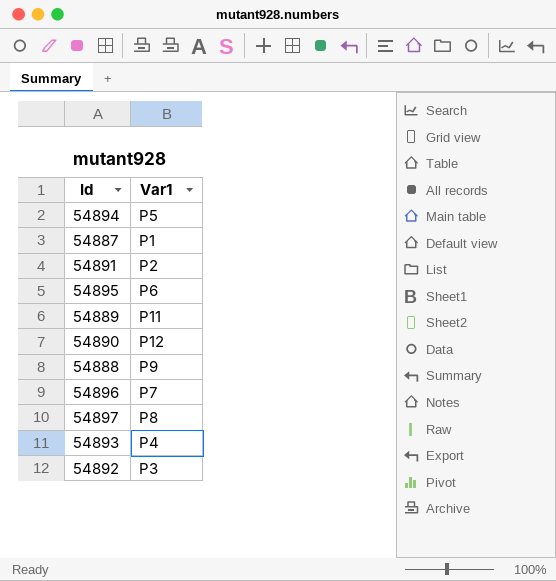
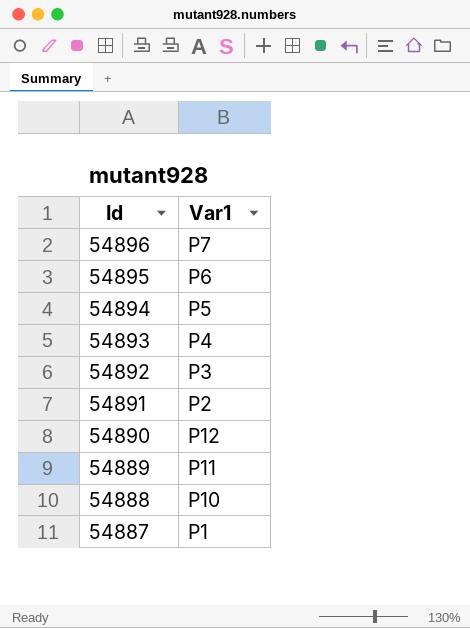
row order: none -> Id descending
row 54897: P8 -> none
54888 | Var1: P9 -> P10

